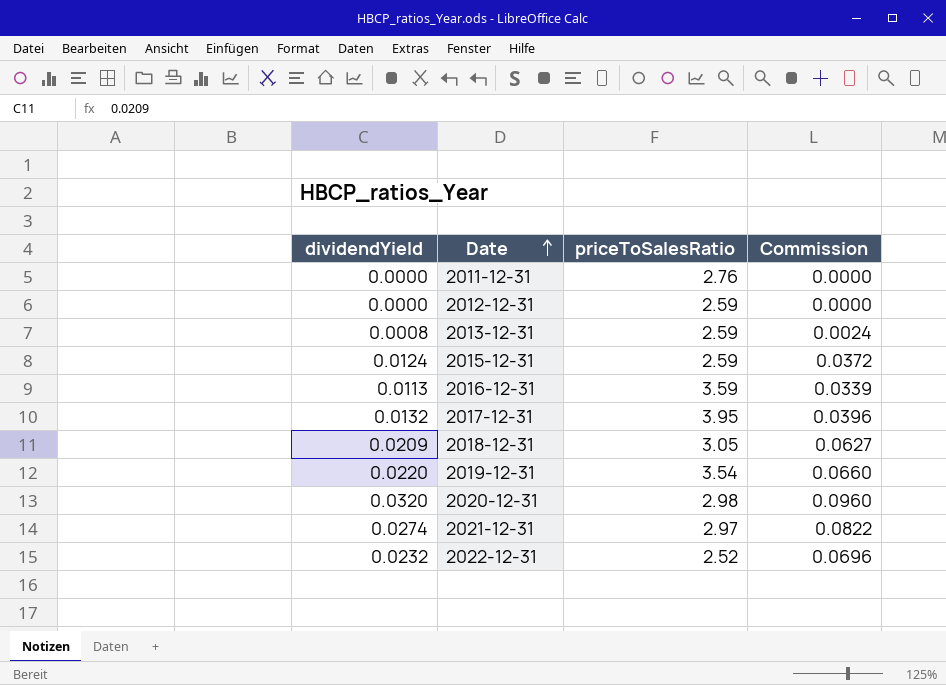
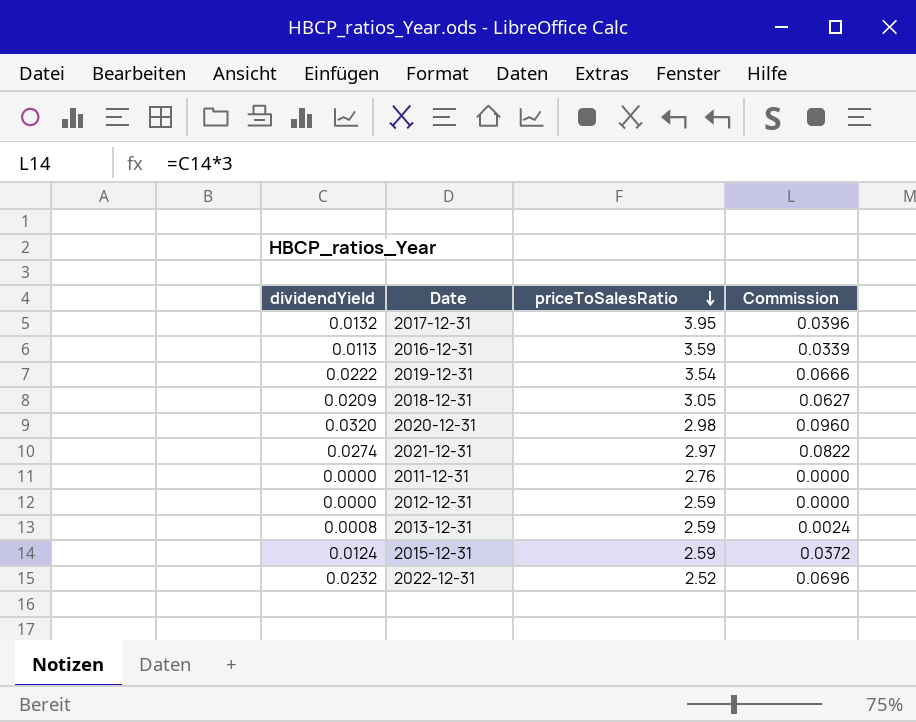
row order: Date ascending -> priceToSalesRatio descending
2019-12-31 | dividendYield: 0.0220 -> 0.0222
2019-12-31 | Commission: 0.0660 -> 0.0666

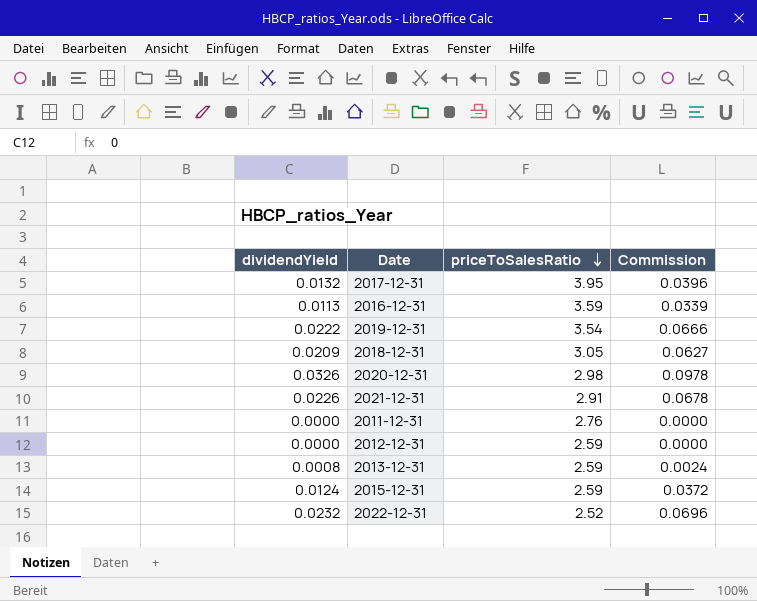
2020-12-31 | dividendYield: 0.0320 -> 0.0326
2020-12-31 | Commission: 0.0960 -> 0.0978
2021-12-31 | dividendYield: 0.0274 -> 0.0226
2021-12-31 | priceToSalesRatio: 2.97 -> 2.91
2021-12-31 | Commission: 0.0822 -> 0.0678

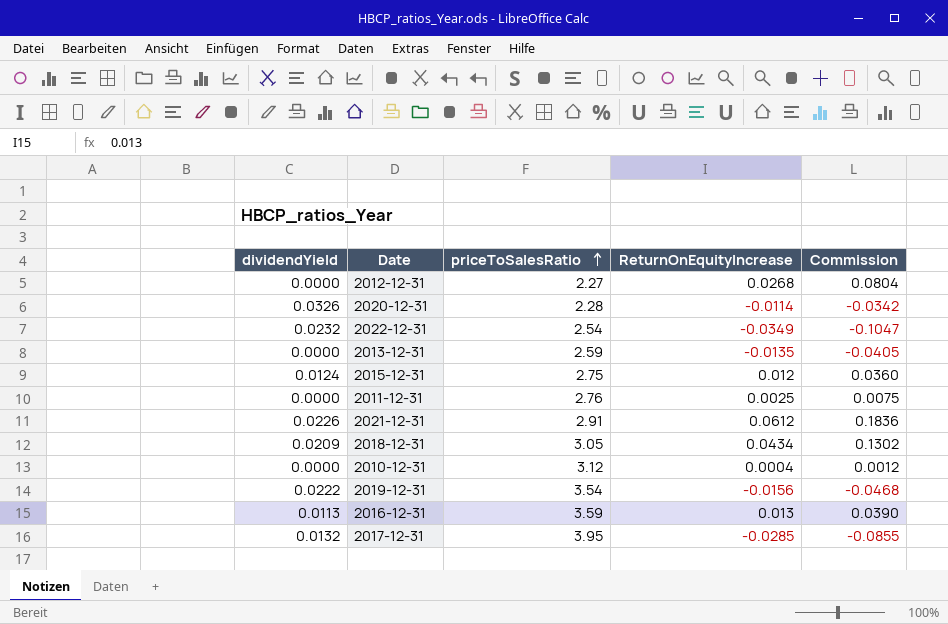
row order: priceToSalesRatio descending -> priceToSalesRatio ascending
column ReturnOnEquityIncrease | position: none -> 4
column Commission | formula: [dividendYield] * 3 -> [ReturnOnEquityIncrease] * 3
2012-12-31 | priceToSalesRatio: 2.59 -> 2.27
2020-12-31 | priceToSalesRatio: 2.98 -> 2.28
2022-12-31 | priceToSalesRatio: 2.52 -> 2.54
2013-12-31 | dividendYield: 0.0008 -> 0.0000
2015-12-31 | priceToSalesRatio: 2.59 -> 2.75
row 2010-12-31: none -> 0.0000 | 3.12 | 0.0004 | 0.0012

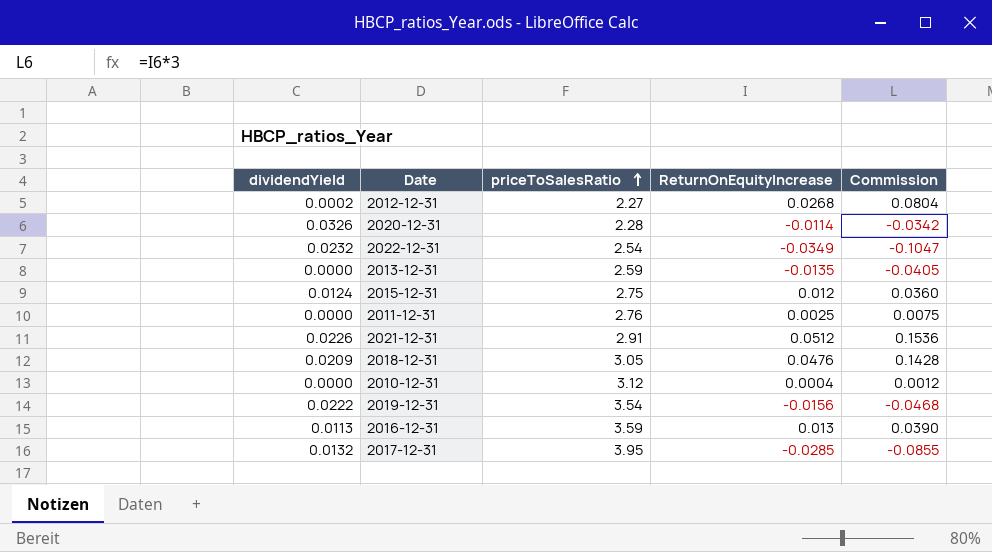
2012-12-31 | dividendYield: 0.0000 -> 0.0002
2021-12-31 | ReturnOnEquityIncrease: 0.0612 -> 0.0512
2021-12-31 | Commission: 0.1836 -> 0.1536
2018-12-31 | ReturnOnEquityIncrease: 0.0434 -> 0.0476
2018-12-31 | Commission: 0.1302 -> 0.1428

